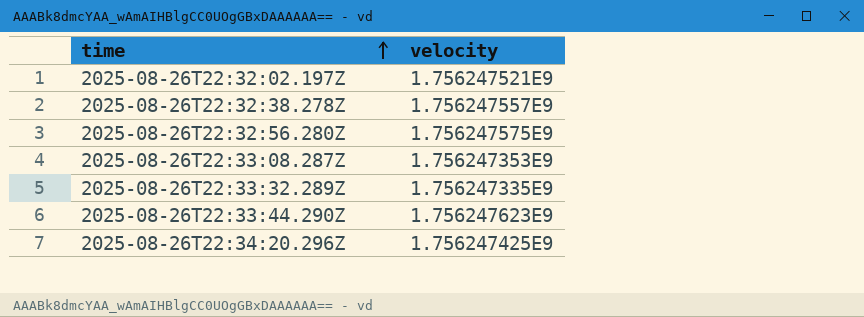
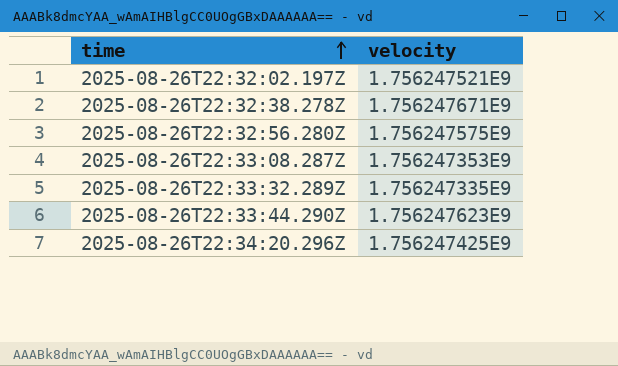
2025-08-26T22:32:38.278Z | velocity: 1.756247557E9 -> 1.756247671E9

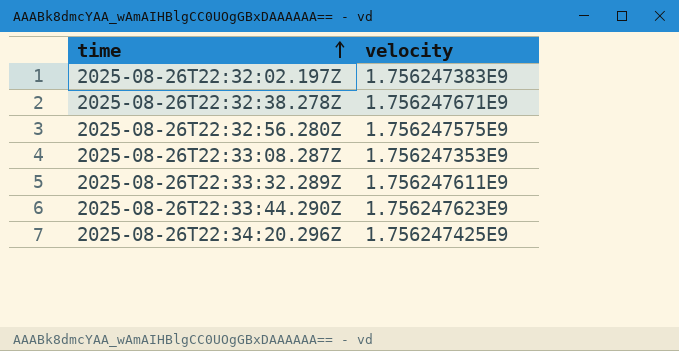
2025-08-26T22:32:02.197Z | velocity: 1.756247521E9 -> 1.756247383E9
2025-08-26T22:33:32.289Z | velocity: 1.756247335E9 -> 1.756247611E9

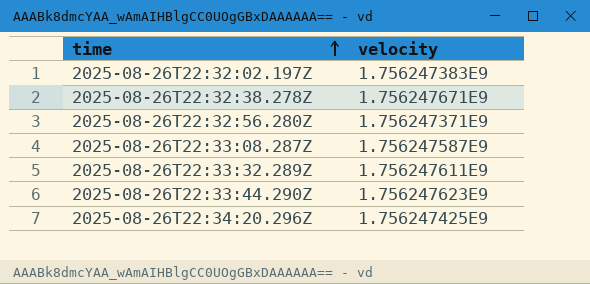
2025-08-26T22:32:56.280Z | velocity: 1.756247575E9 -> 1.756247371E9
2025-08-26T22:33:08.287Z | velocity: 1.756247353E9 -> 1.756247587E9

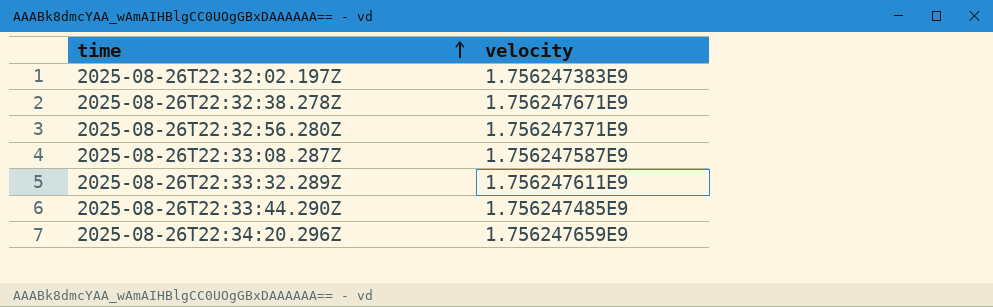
2025-08-26T22:33:44.290Z | velocity: 1.756247623E9 -> 1.756247485E9
2025-08-26T22:34:20.296Z | velocity: 1.756247425E9 -> 1.756247659E9

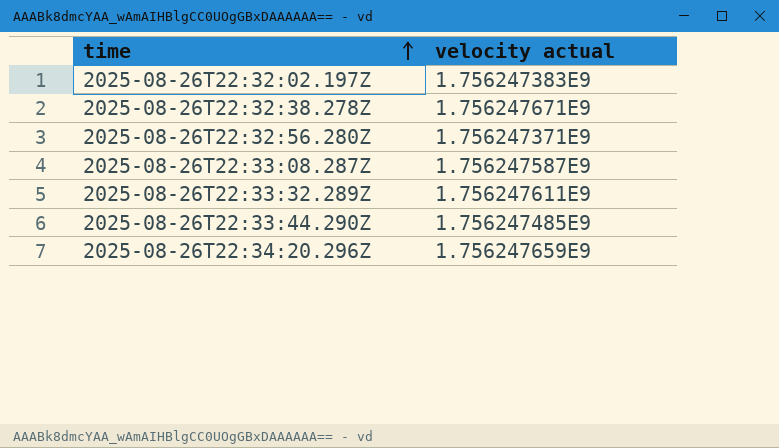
column name: velocity -> velocity actual

